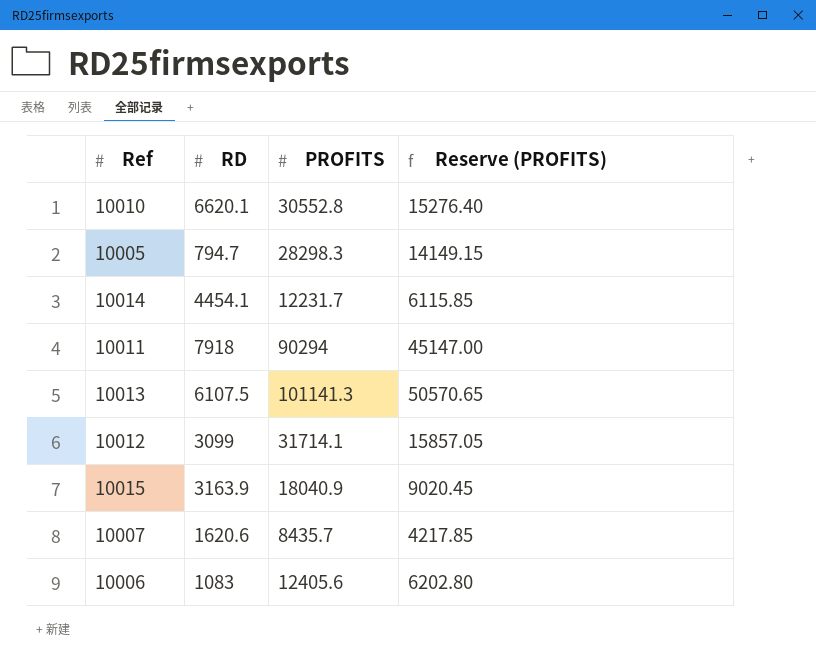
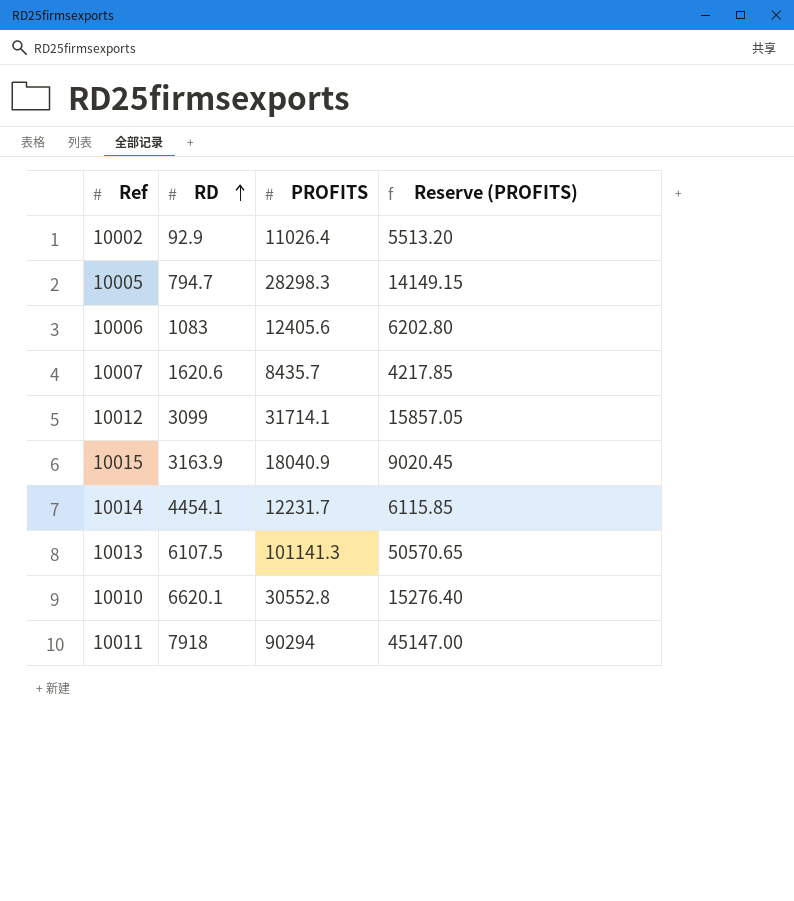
row order: none -> RD ascending
row 10002: none -> 92.9 | 11026.4 | 5513.20

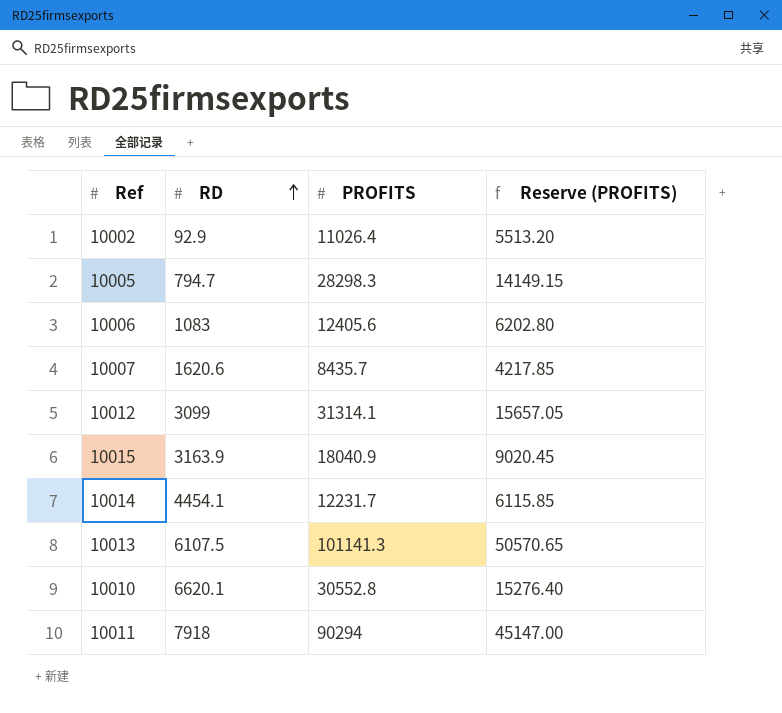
10012 | PROFITS: 31714.1 -> 31314.1
10012 | Reserve (PROFITS): 15857.05 -> 15657.05

